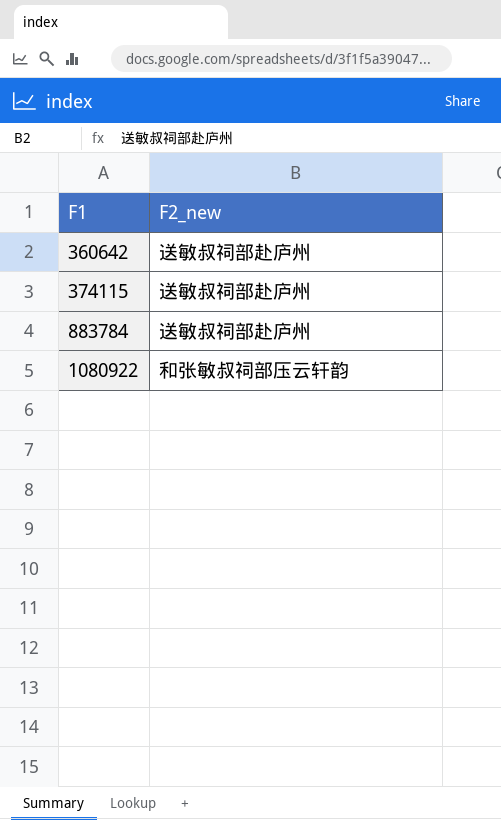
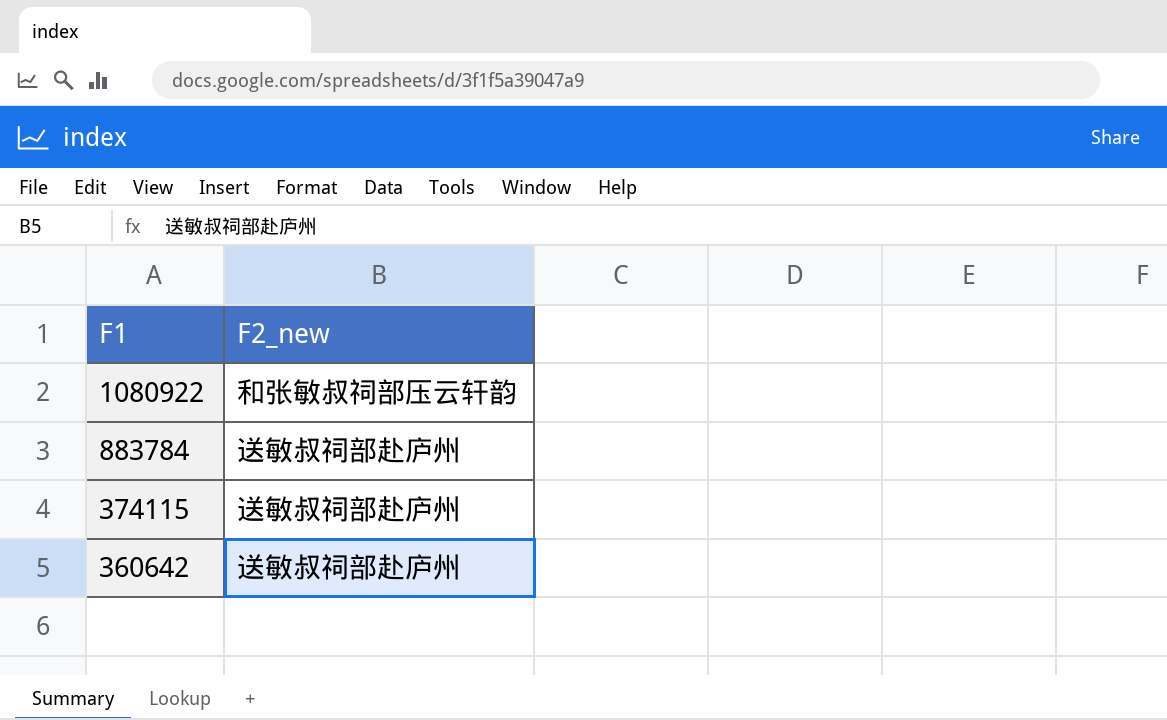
row order: F1 ascending -> F1 descending

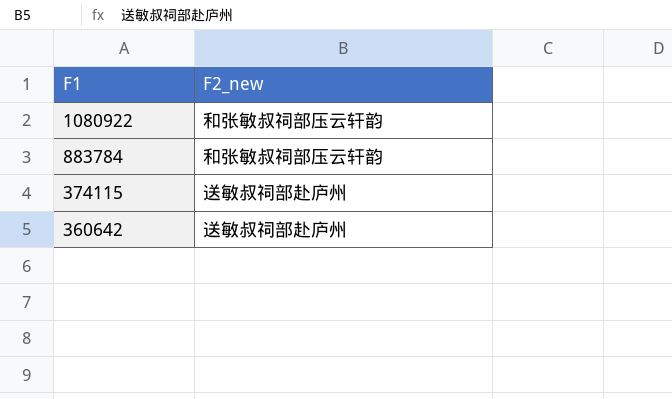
883784 | F2_new: 送敏叔祠部赴庐州 -> 和张敏叔祠部压云轩韵

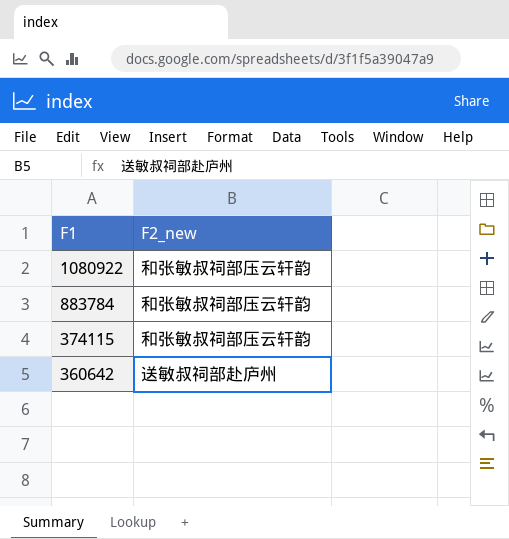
374115 | F2_new: 送敏叔祠部赴庐州 -> 和张敏叔祠部压云轩韵

